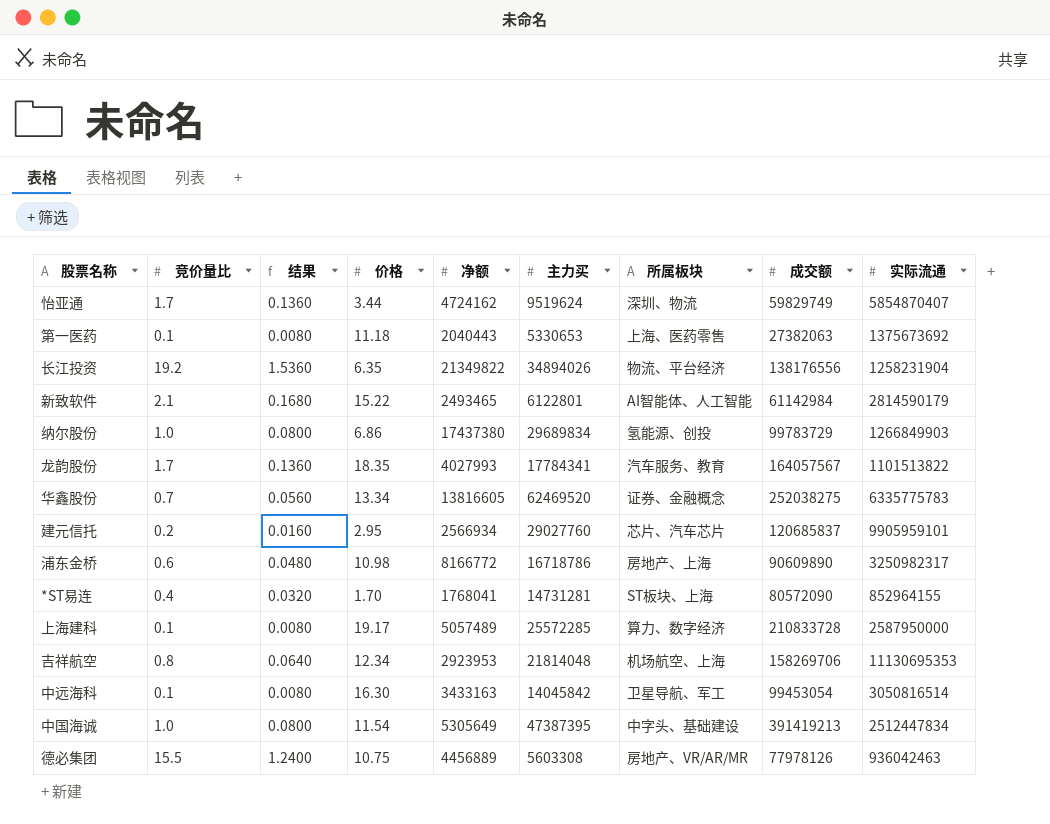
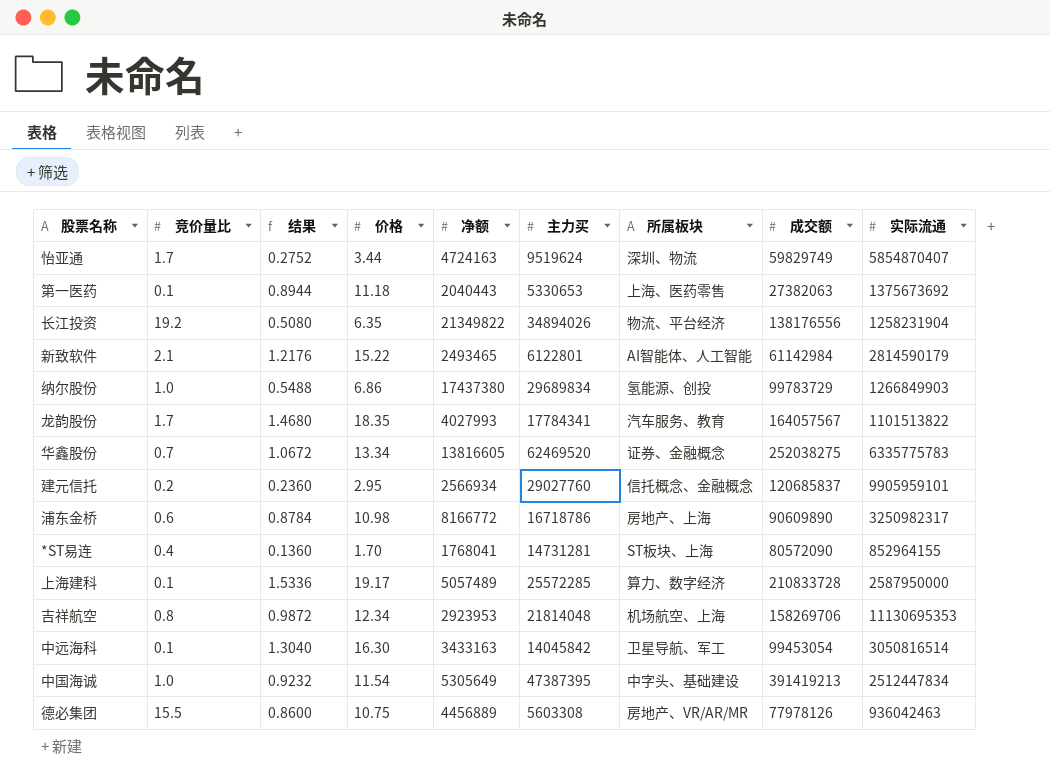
column 结果 | formula: [竞价量比] * 0.08 -> [价格] * 0.08
怡亚通 | 净额: 4724162 -> 4724163
建元信托 | 所属板块: 芯片、汽车芯片 -> 信托概念、金融概念

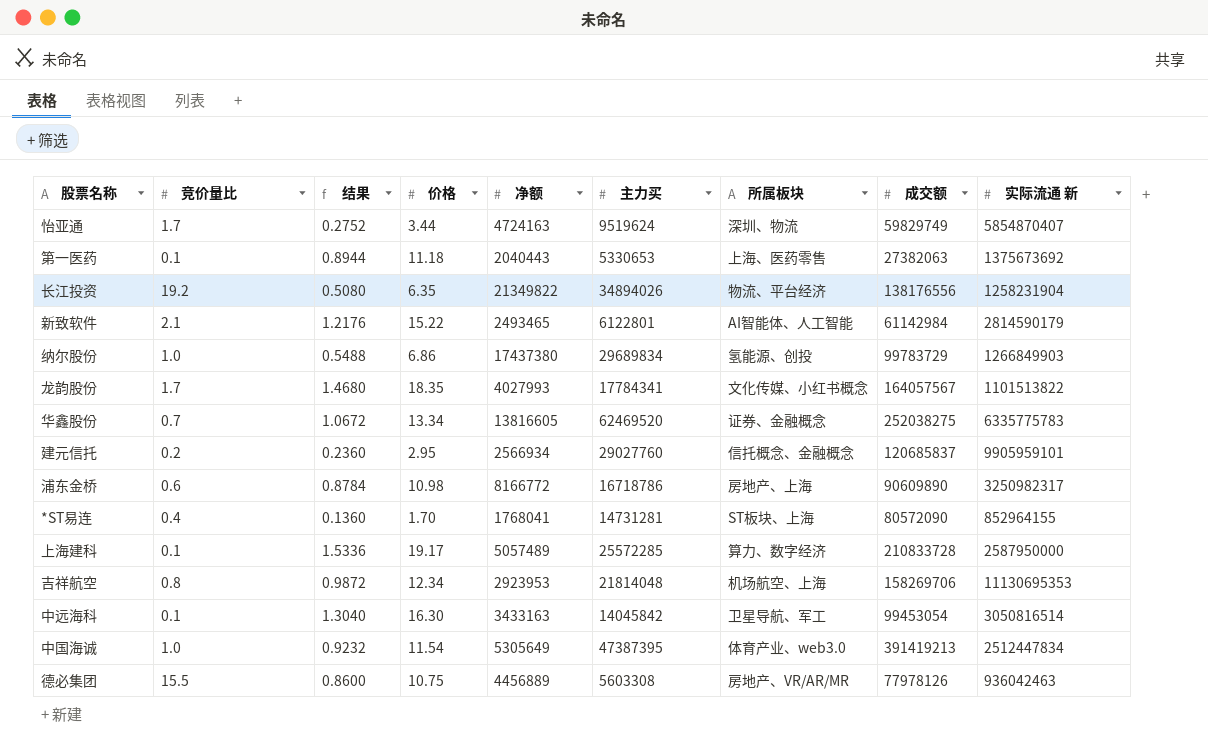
column name: 实际流通 -> 实际流通 新
龙韵股份 | 所属板块: 汽车服务、教育 -> 文化传媒、小红书概念
中国海诚 | 所属板块: 中字头、基础建设 -> 体育产业、web3.0

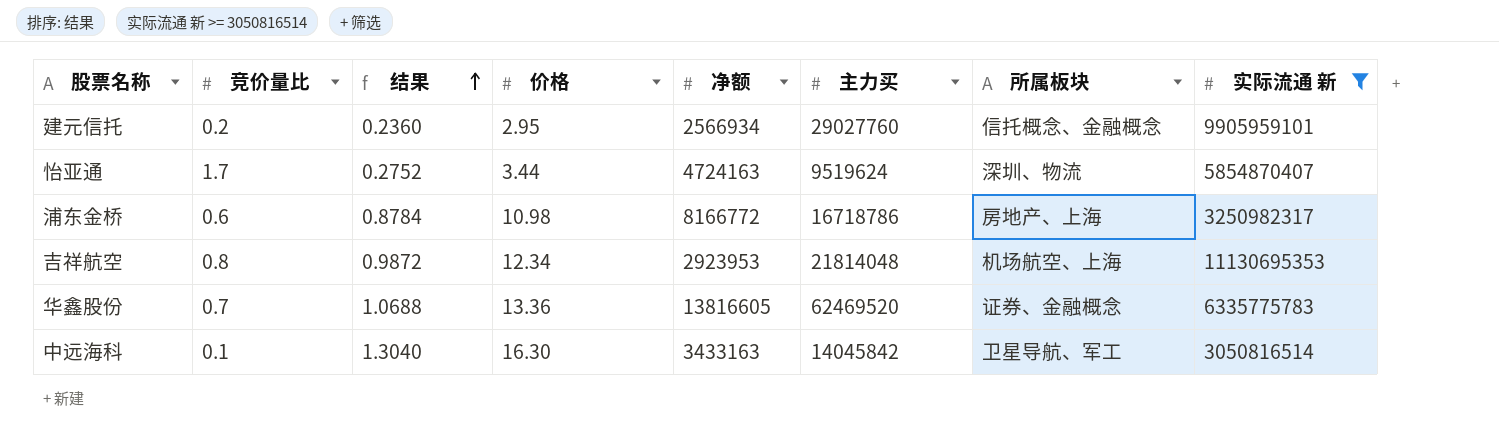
filter: none -> 实际流通 新 >= 3050816514
row order: none -> 结果 ascending
column 成交额 | position: 8 -> none
华鑫股份 | 结果: 1.0672 -> 1.0688
华鑫股份 | 价格: 13.34 -> 13.36

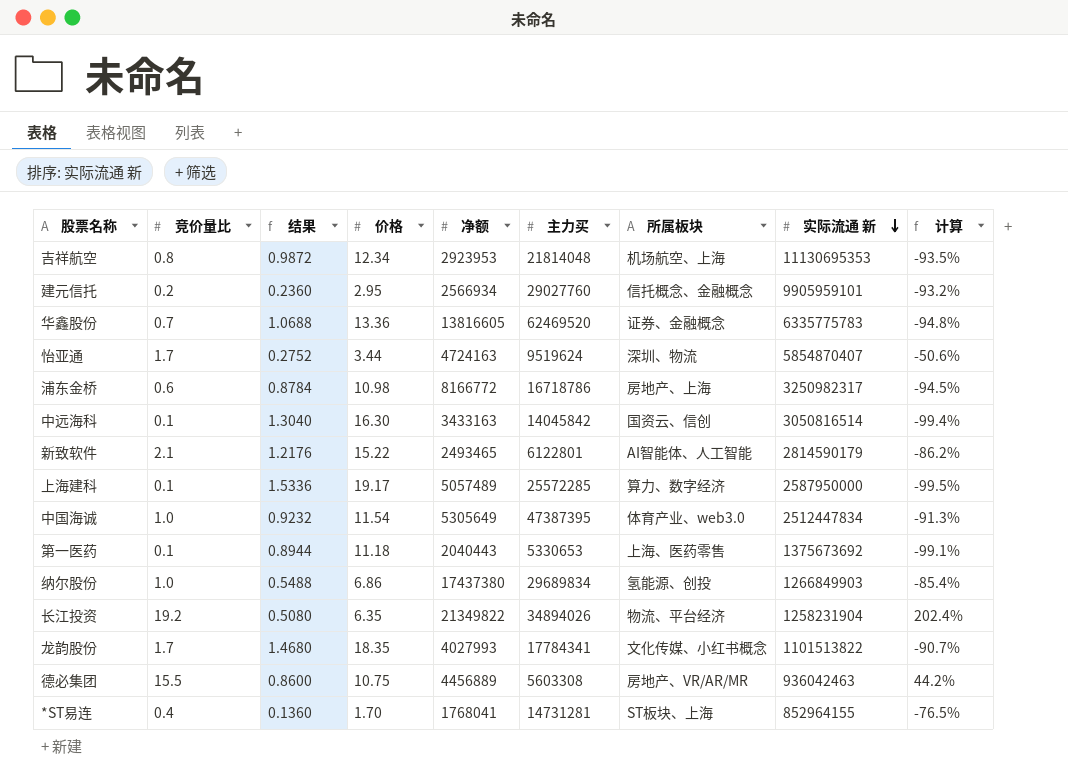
filter: 实际流通 新 >= 3050816514 -> none
row order: 结果 ascending -> 实际流通 新 descending
column 计算 | formula: none -> ([竞价量比] - [价格]) / [价格]
中远海科 | 所属板块: 卫星导航、军工 -> 国资云、信创

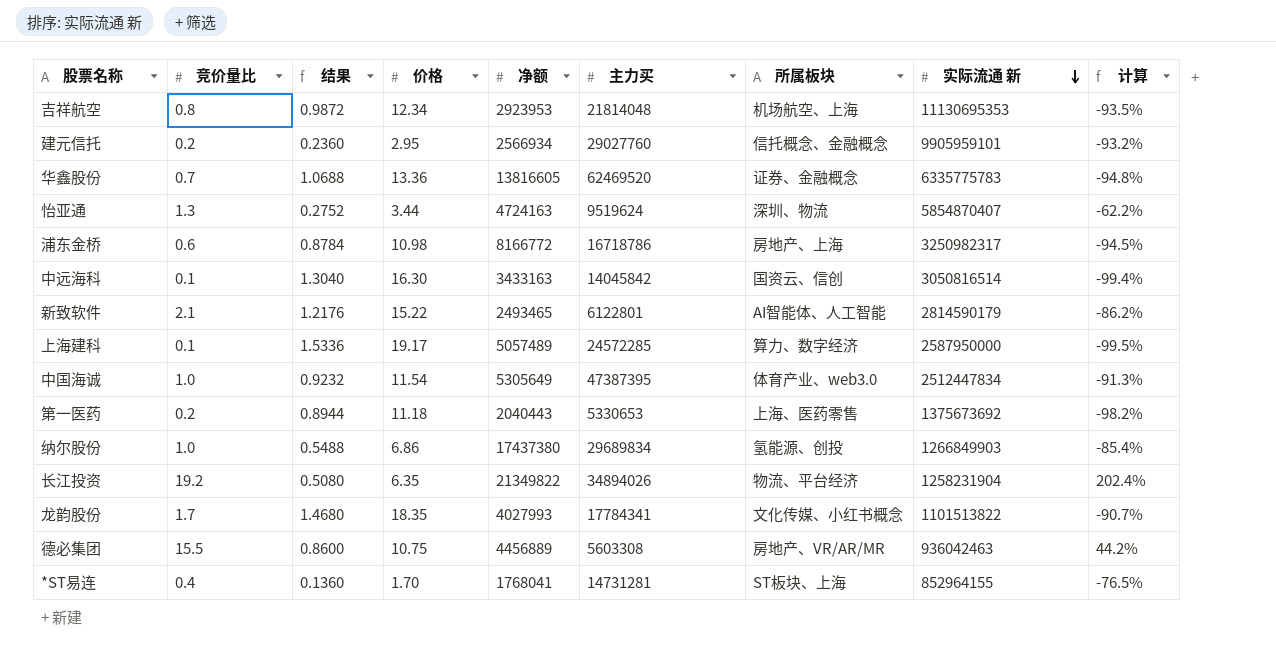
怡亚通 | 竞价量比: 1.7 -> 1.3
怡亚通 | 计算: -50.6% -> -62.2%
上海建科 | 主力买: 25572285 -> 24572285
第一医药 | 竞价量比: 0.1 -> 0.2
第一医药 | 计算: -99.1% -> -98.2%

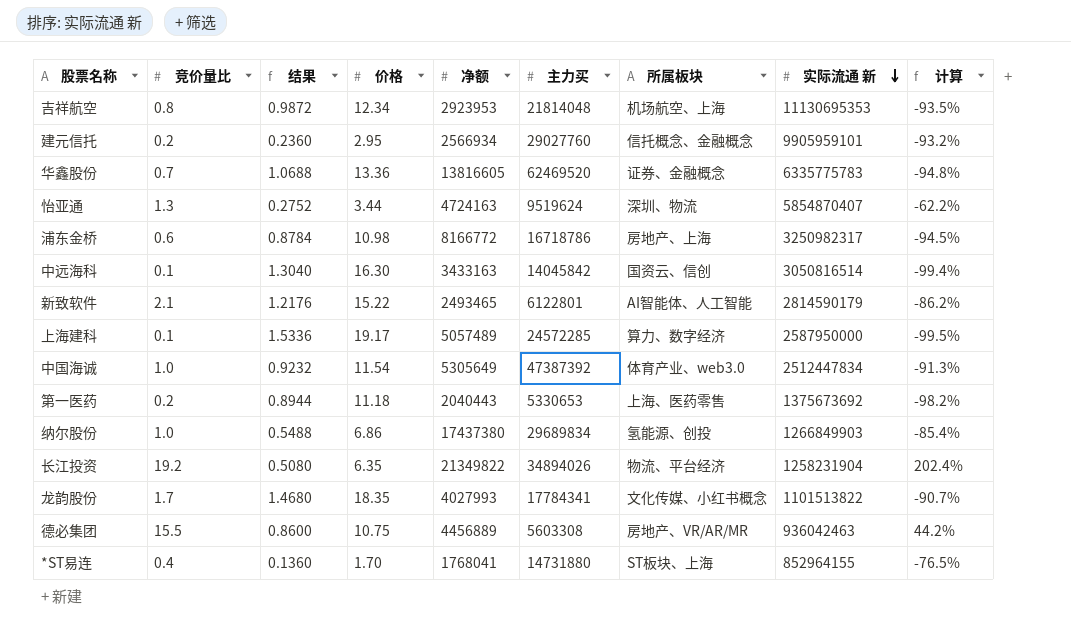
中国海诚 | 主力买: 47387395 -> 47387392
*ST易连 | 主力买: 14731281 -> 14731880

